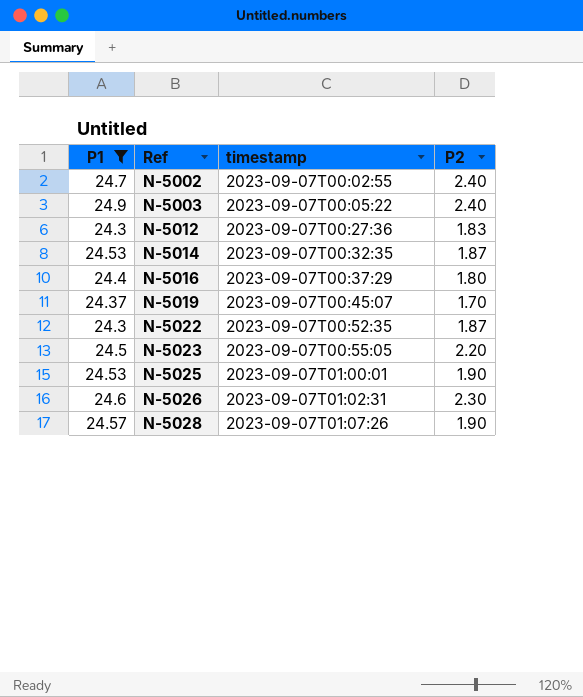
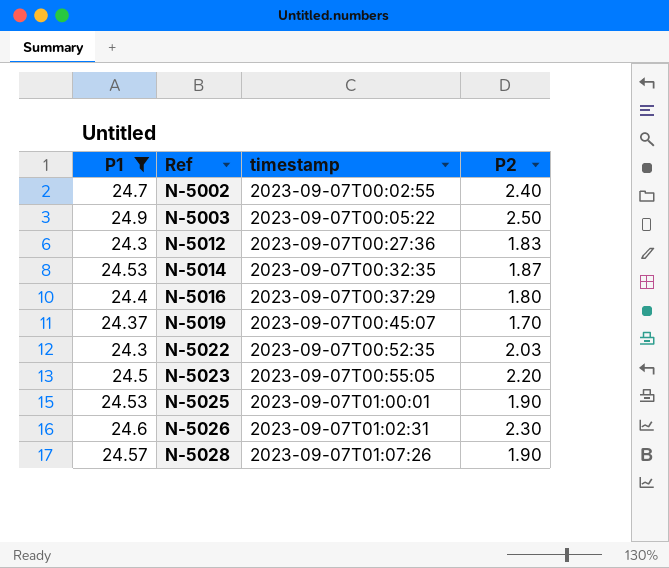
N-5003 | P2: 2.40 -> 2.50
N-5022 | P2: 1.87 -> 2.03

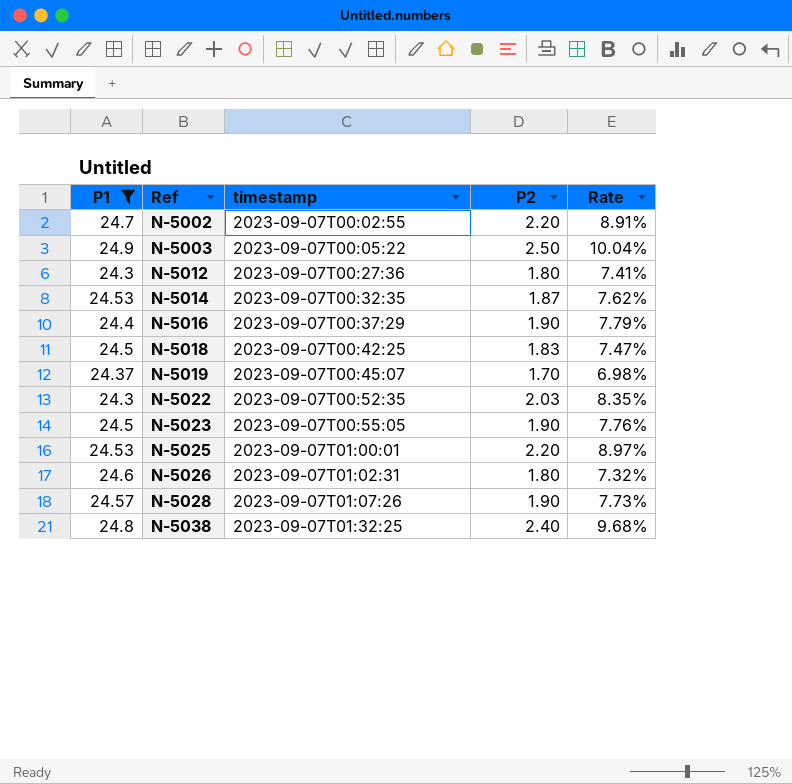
column Rate | formula: none -> [P2] / [P1]
N-5002 | P2: 2.40 -> 2.20
N-5012 | P2: 1.83 -> 1.80
N-5016 | P2: 1.80 -> 1.90
row N-5018: none -> 24.5 | 2023-09-07T00:42:25 | 1.83 | 7.47%
N-5023 | P2: 2.20 -> 1.90
N-5025 | P2: 1.90 -> 2.20
N-5026 | P2: 2.30 -> 1.80
row N-5038: none -> 24.8 | 2023-09-07T01:32:25 | 2.40 | 9.68%

